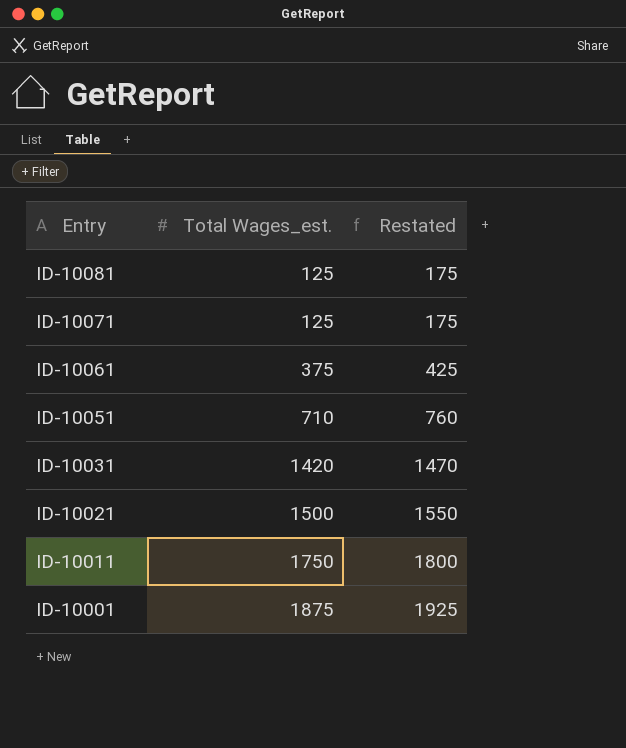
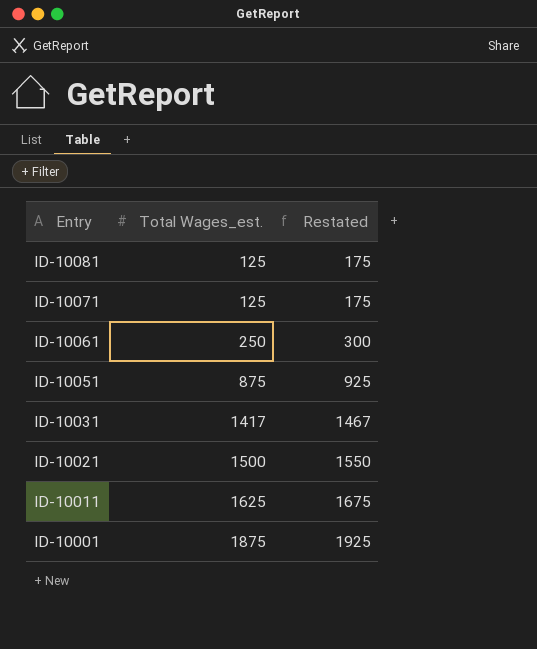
ID-10061 | Total Wages_est.: 375 -> 250
ID-10061 | Restated: 425 -> 300
ID-10051 | Total Wages_est.: 710 -> 875
ID-10051 | Restated: 760 -> 925
ID-10031 | Total Wages_est.: 1420 -> 1417
ID-10031 | Restated: 1470 -> 1467
ID-10011 | Total Wages_est.: 1750 -> 1625
ID-10011 | Restated: 1800 -> 1675

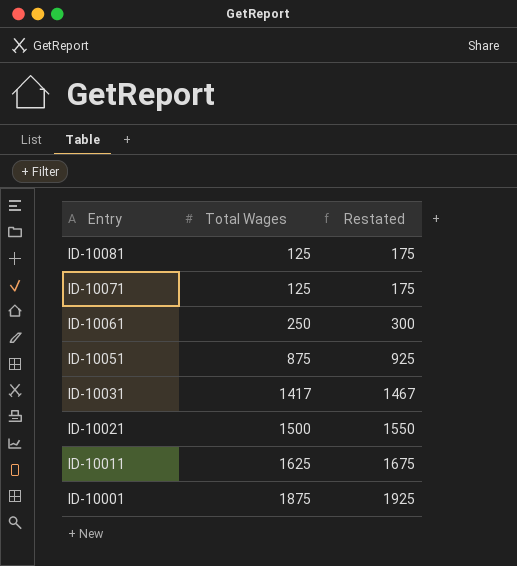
column name: Total Wages_est. -> Total Wages

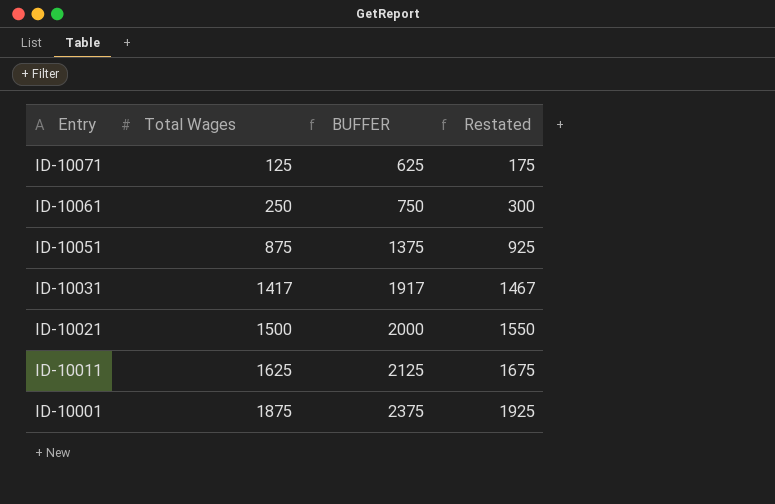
column BUFFER | formula: none -> [Total Wages] + 500
row ID-10081: 125 | 175 -> none

